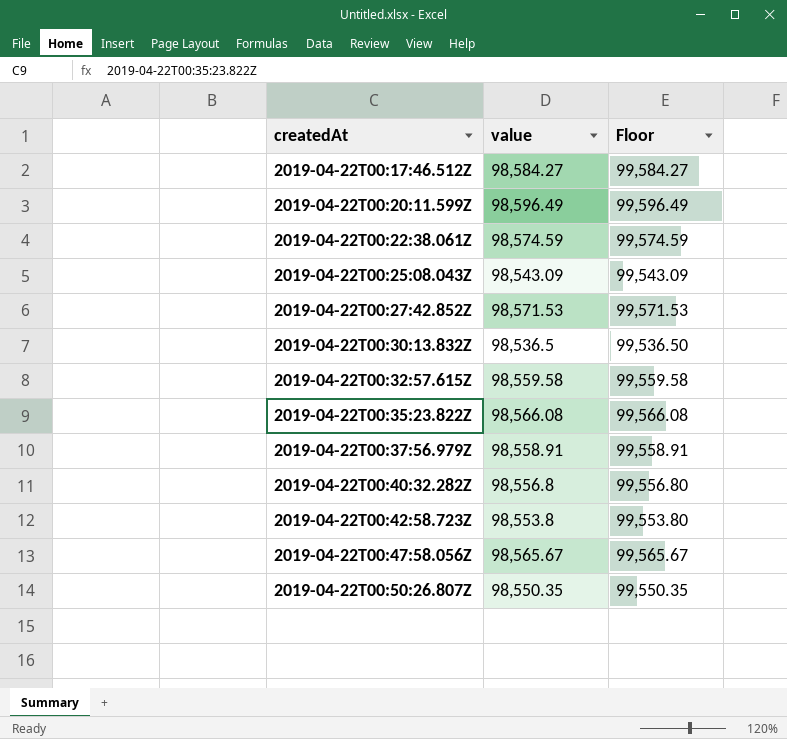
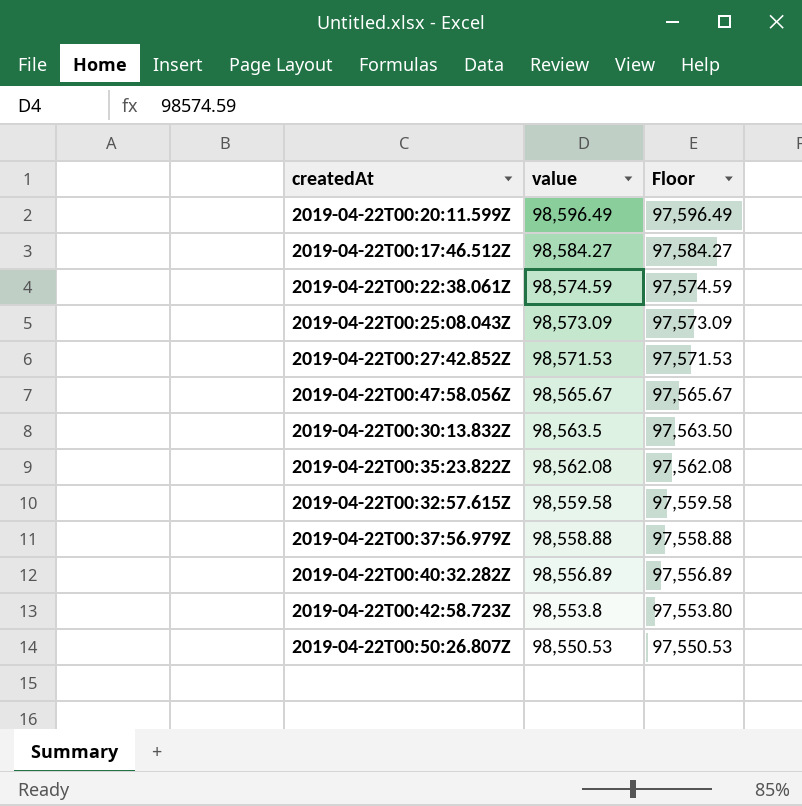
row order: createdAt ascending -> value descending
column Floor | formula: [value] + 1000 -> [value] - 1000
2019-04-22T00:25:08.043Z | value: 98,543.09 -> 98,573.09
2019-04-22T00:30:13.832Z | value: 98,536.5 -> 98,563.5
2019-04-22T00:35:23.822Z | value: 98,566.08 -> 98,562.08
2019-04-22T00:37:56.979Z | value: 98,558.91 -> 98,558.88
2019-04-22T00:40:32.282Z | value: 98,556.8 -> 98,556.89
2019-04-22T00:50:26.807Z | value: 98,550.35 -> 98,550.53

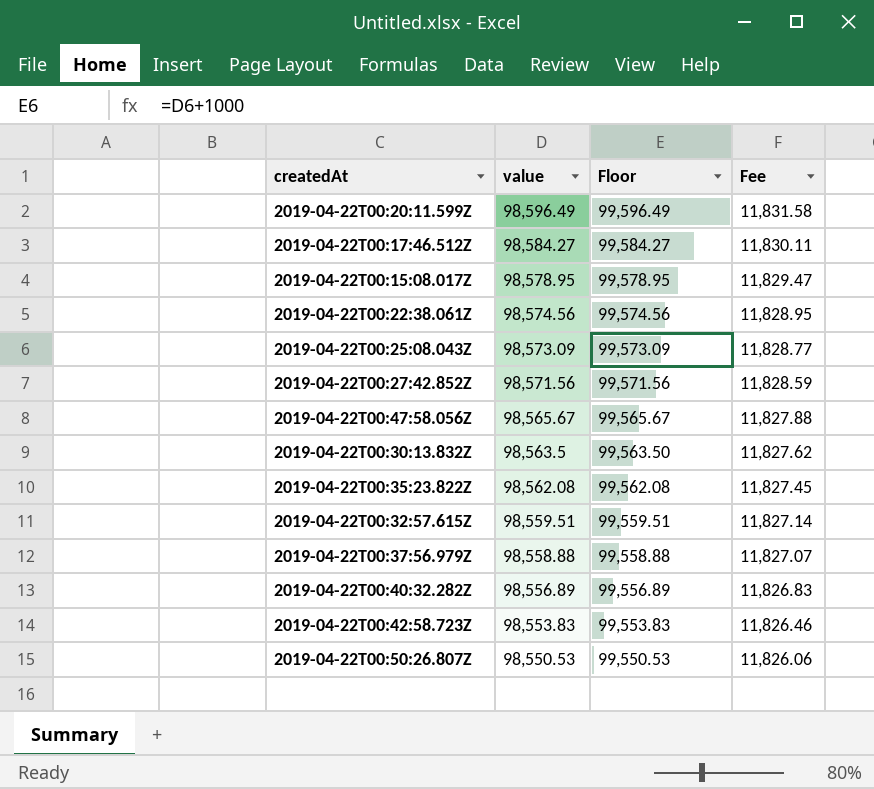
column Floor | formula: [value] - 1000 -> [value] + 1000
column Fee | formula: none -> [value] * 0.12
row 2019-04-22T00:15:08.017Z: none -> 98,578.95 | 99,578.95 | 11,829.47
2019-04-22T00:22:38.061Z | value: 98,574.59 -> 98,574.56
2019-04-22T00:27:42.852Z | value: 98,571.53 -> 98,571.56
2019-04-22T00:32:57.615Z | value: 98,559.58 -> 98,559.51
2019-04-22T00:42:58.723Z | value: 98,553.8 -> 98,553.83

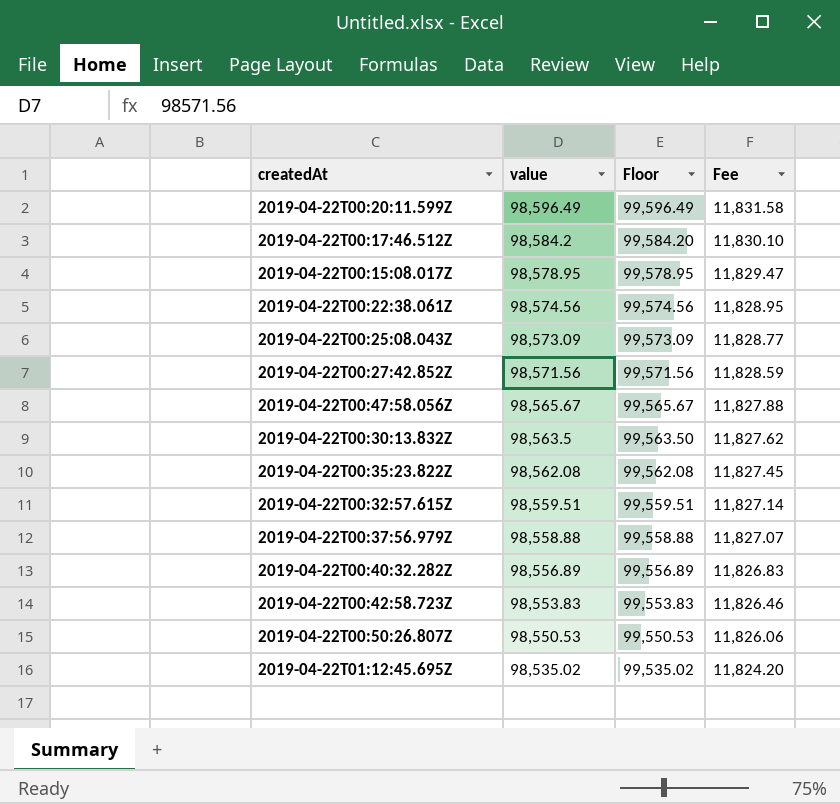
2019-04-22T00:17:46.512Z | value: 98,584.27 -> 98,584.2
2019-04-22T00:17:46.512Z | Floor: 99,584.27 -> 99,584.20
2019-04-22T00:17:46.512Z | Fee: 11,830.11 -> 11,830.10
row 2019-04-22T01:12:45.695Z: none -> 98,535.02 | 99,535.02 | 11,824.20

